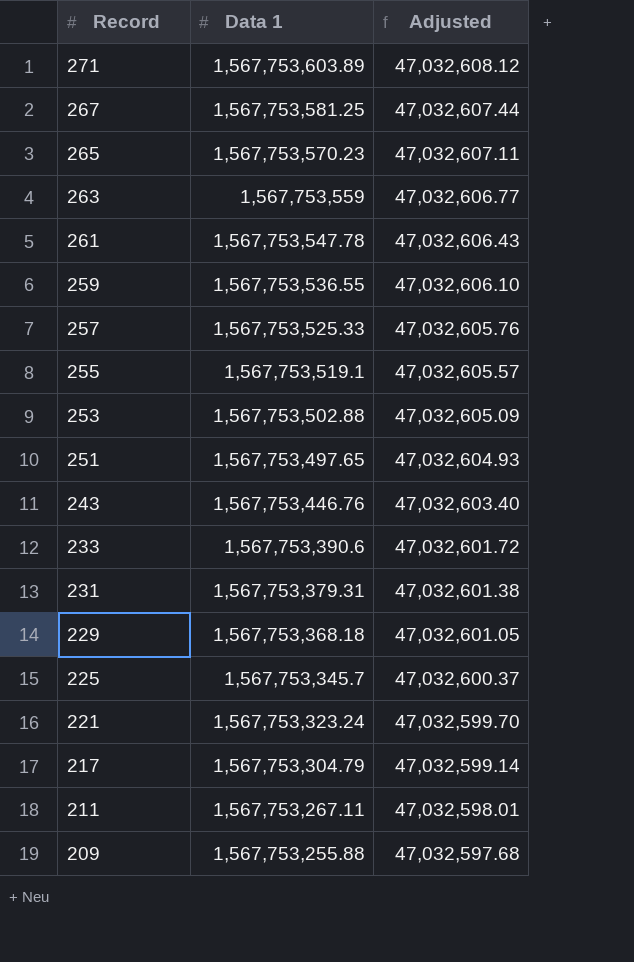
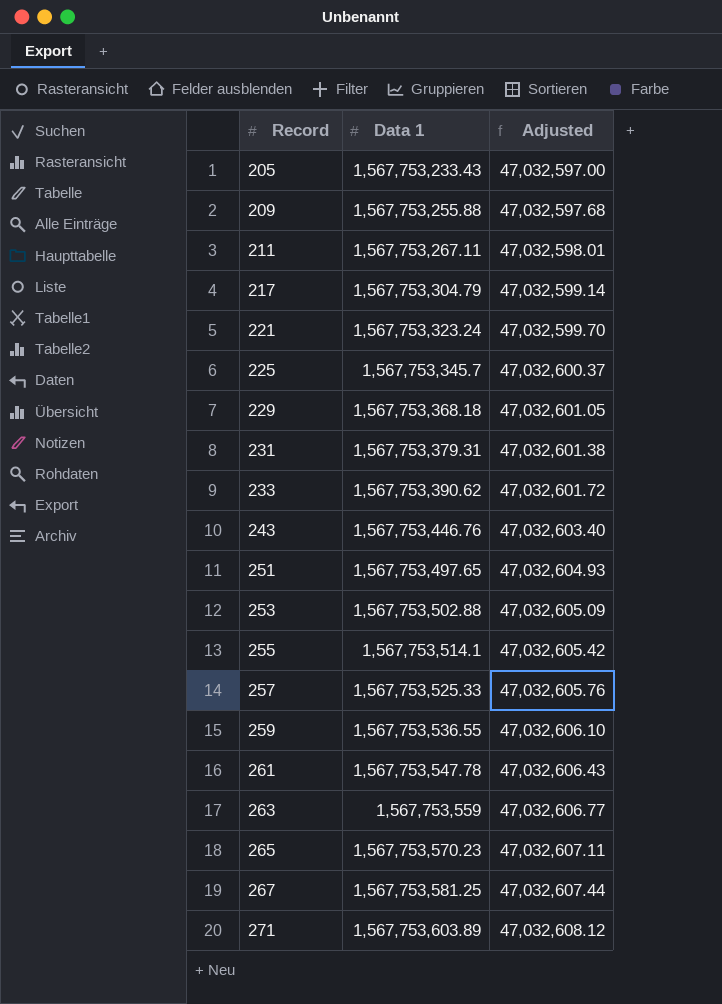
row order: Record descending -> Record ascending
row 205: none -> 1,567,753,233.43 | 47,032,597.00
233 | Data 1: 1,567,753,390.6 -> 1,567,753,390.62
255 | Data 1: 1,567,753,519.1 -> 1,567,753,514.1
255 | Adjusted: 47,032,605.57 -> 47,032,605.42

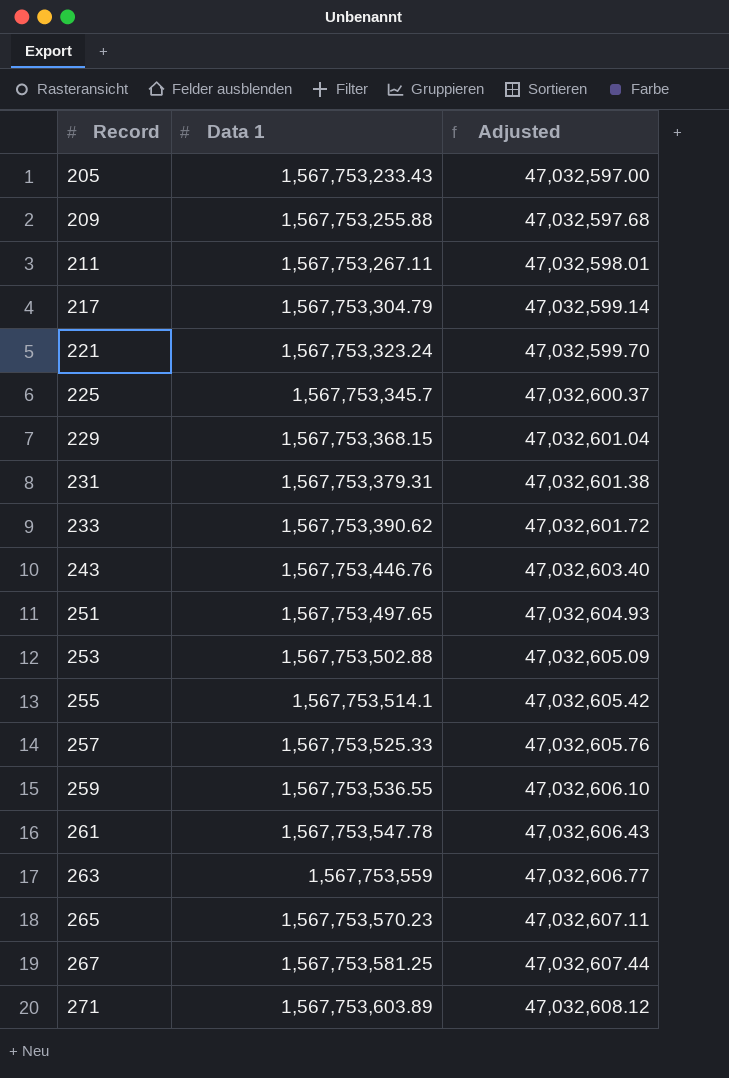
229 | Data 1: 1,567,753,368.18 -> 1,567,753,368.15
229 | Adjusted: 47,032,601.05 -> 47,032,601.04

